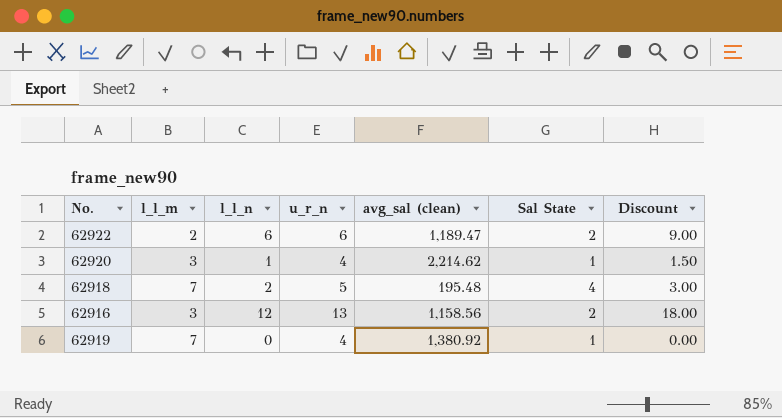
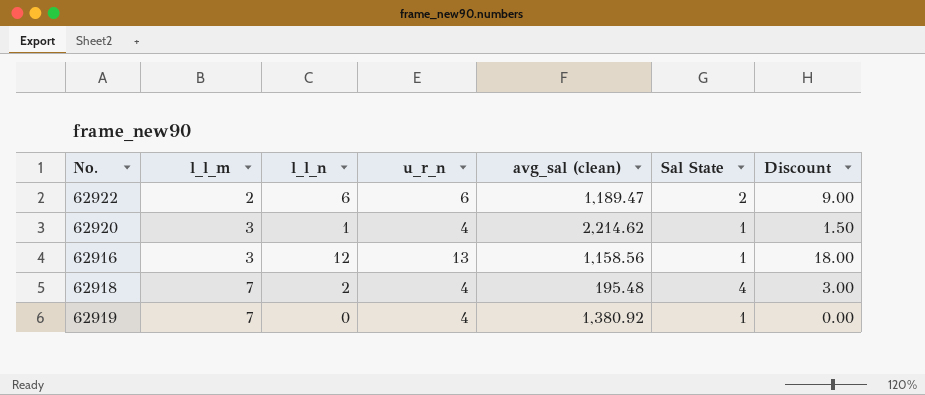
row order: none -> l_l_m ascending
62916 | Sal State: 2 -> 1
62918 | u_r_n: 5 -> 4

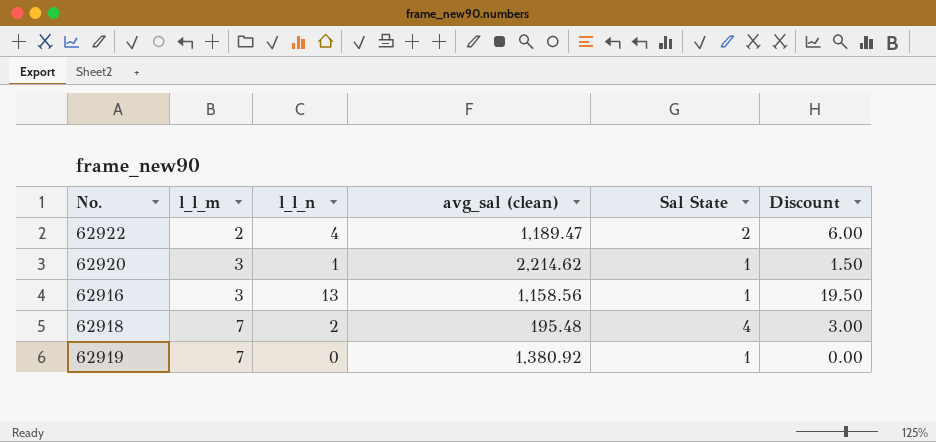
column u_r_n | position: 4 -> none
62922 | l_l_n: 6 -> 4
62922 | Discount: 9.00 -> 6.00
62916 | l_l_n: 12 -> 13
62916 | Discount: 18.00 -> 19.50

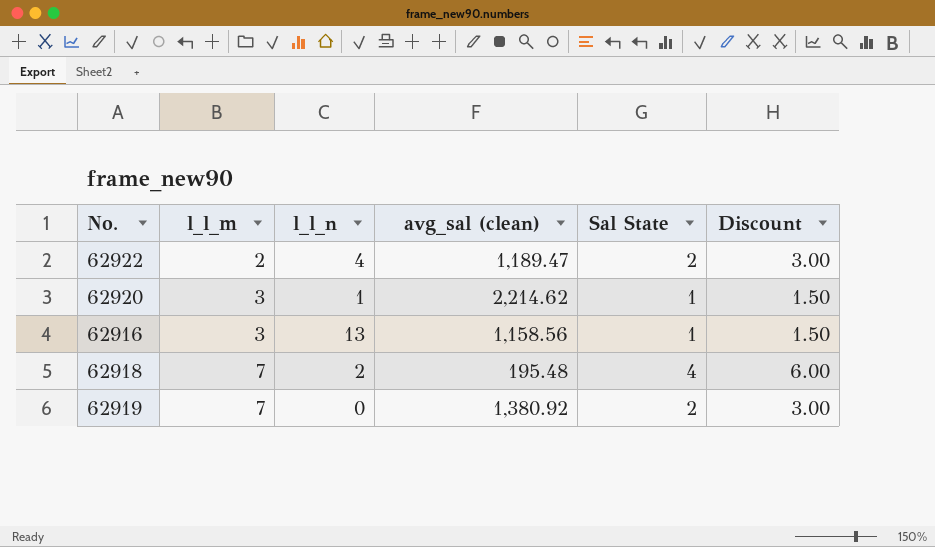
column Discount | formula: [l_l_n] * 1.5 -> [Sal State] * 1.5
62919 | Sal State: 1 -> 2

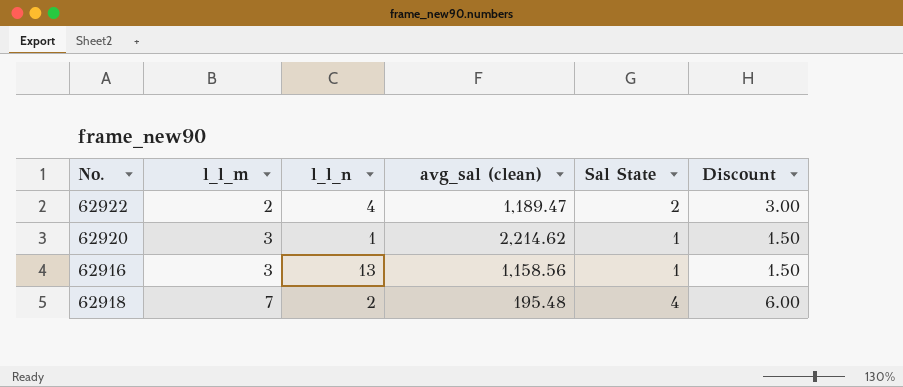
row 62919: 7 | 0 | 1,380.92 | 2 | 3.00 -> none

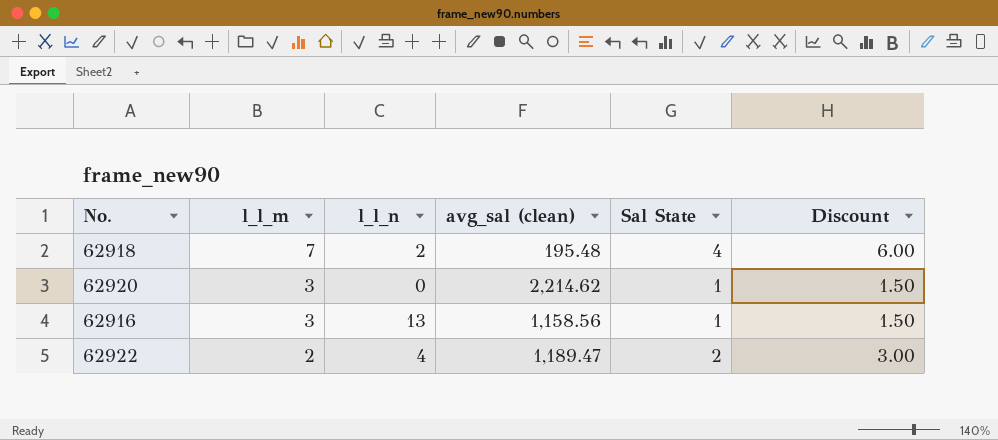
row order: l_l_m ascending -> l_l_m descending
62920 | l_l_n: 1 -> 0

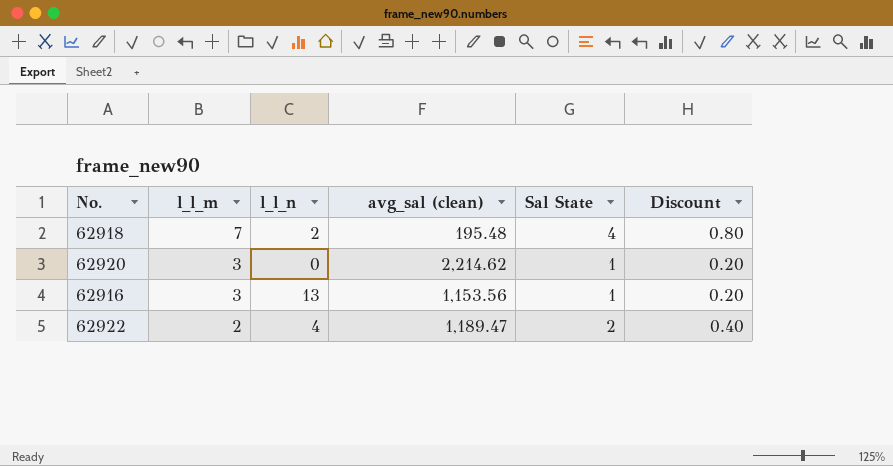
column Discount | formula: [Sal State] * 1.5 -> [Sal State] * 0.2
62916 | avg_sal (clean): 1,158.56 -> 1,153.56

